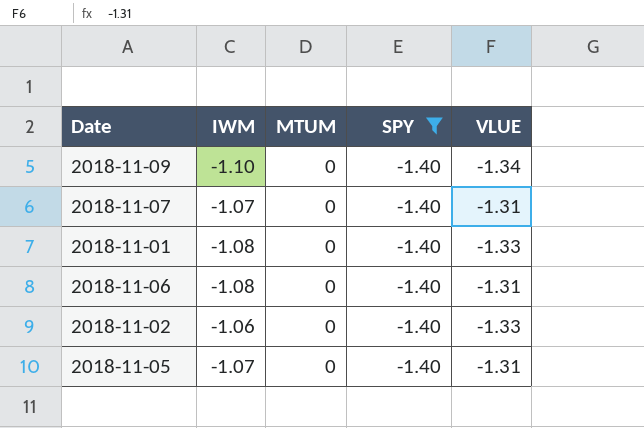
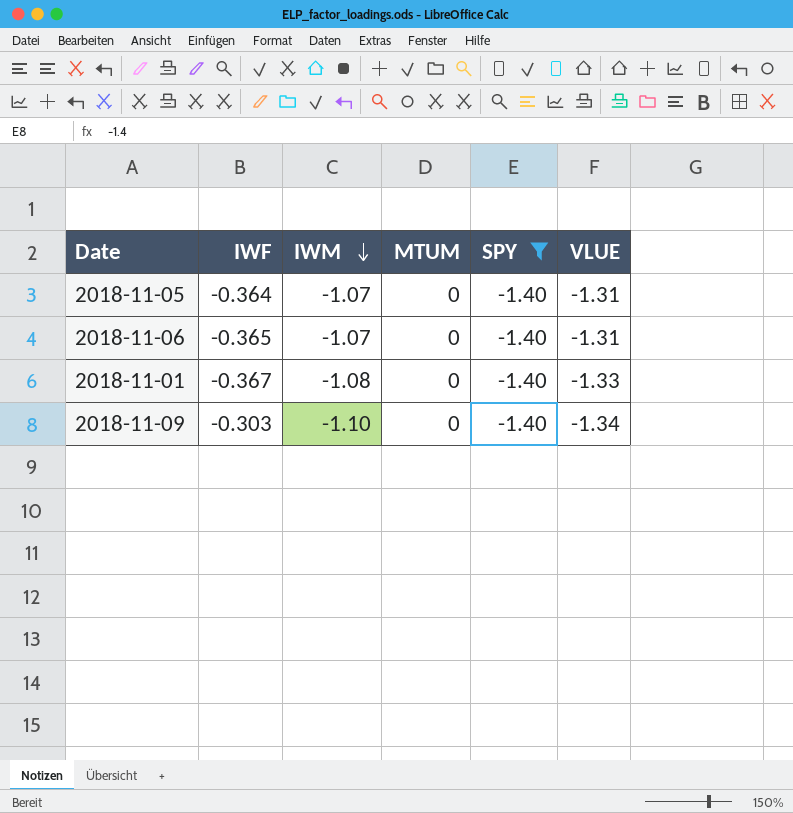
row order: none -> IWM descending
column IWF | position: none -> 2
row 2018-11-07: -1.07 | 0 | -1.40 | -1.31 -> none
row 2018-11-02: -1.06 | 0 | -1.40 | -1.33 -> none
2018-11-06 | IWM: -1.08 -> -1.07

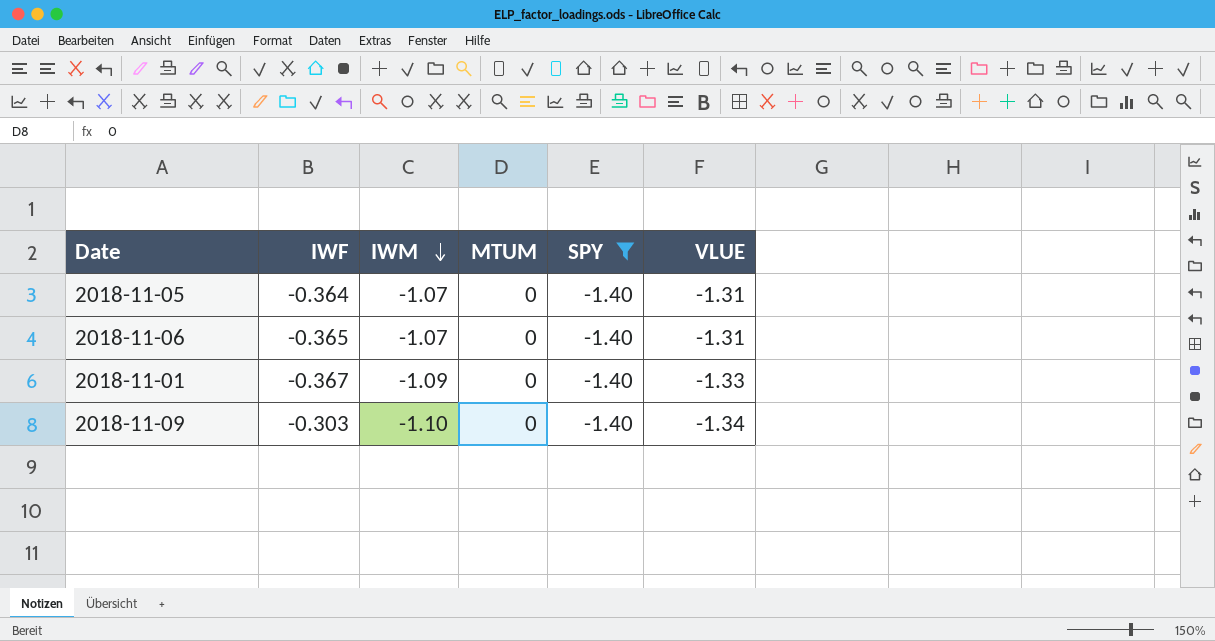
2018-11-01 | IWM: -1.08 -> -1.09

